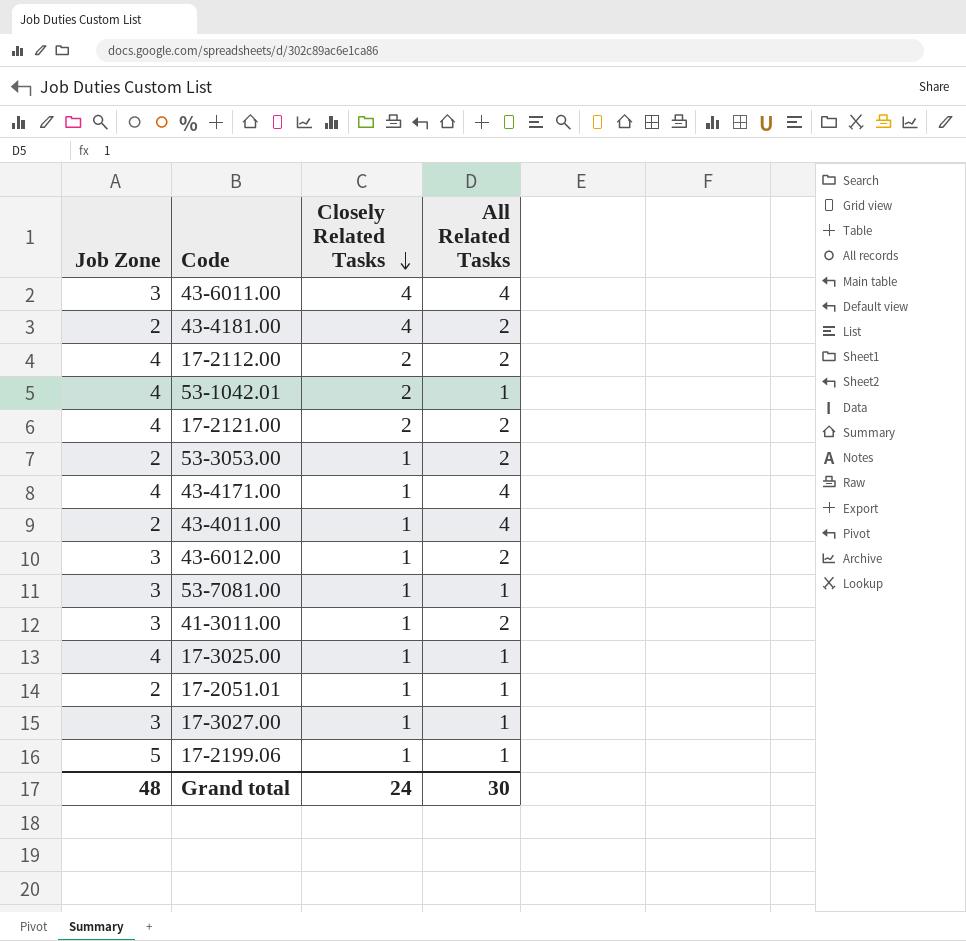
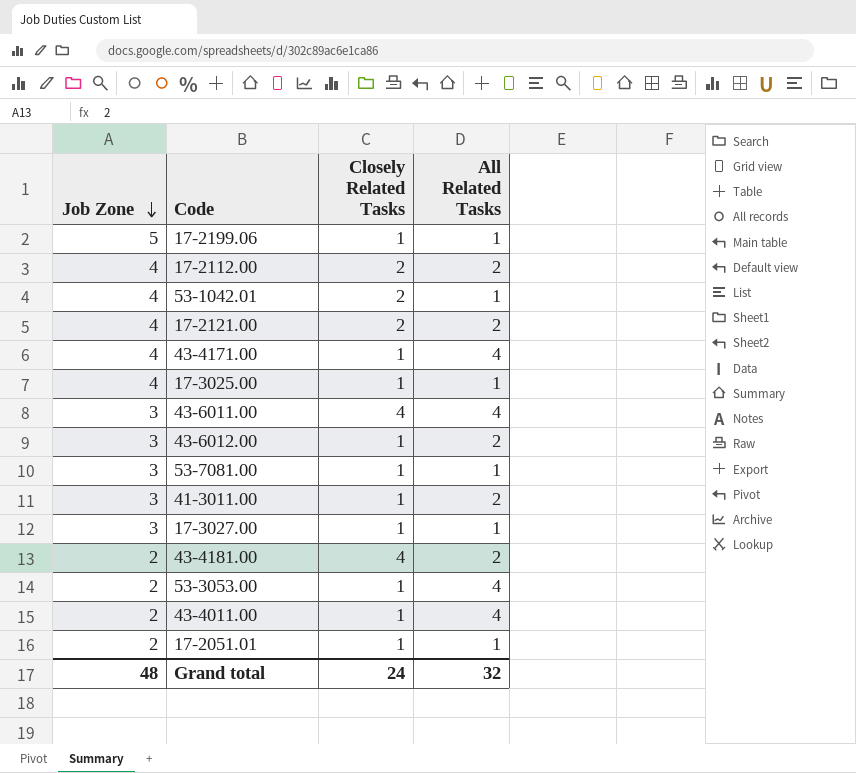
row order: Closely Related Tasks descending -> Job Zone descending
53-3053.00 | All Related Tasks: 2 -> 4
Grand total | All Related Tasks: 30 -> 32

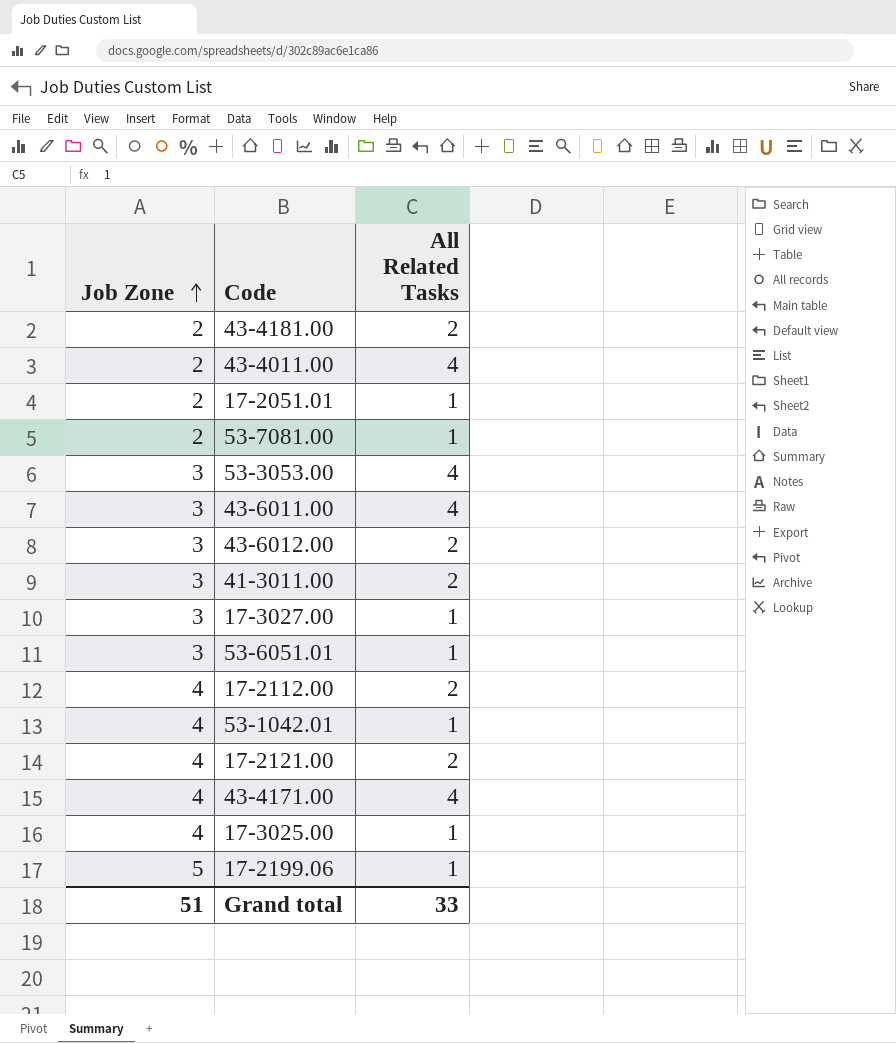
row order: Job Zone descending -> Job Zone ascending
column Closely Related Tasks | position: 3 -> none
53-7081.00 | Job Zone: 3 -> 2
53-3053.00 | Job Zone: 2 -> 3
row 53-6051.01: none -> 3 | 1
Grand total | Job Zone: 48 -> 51
Grand total | All Related Tasks: 32 -> 33

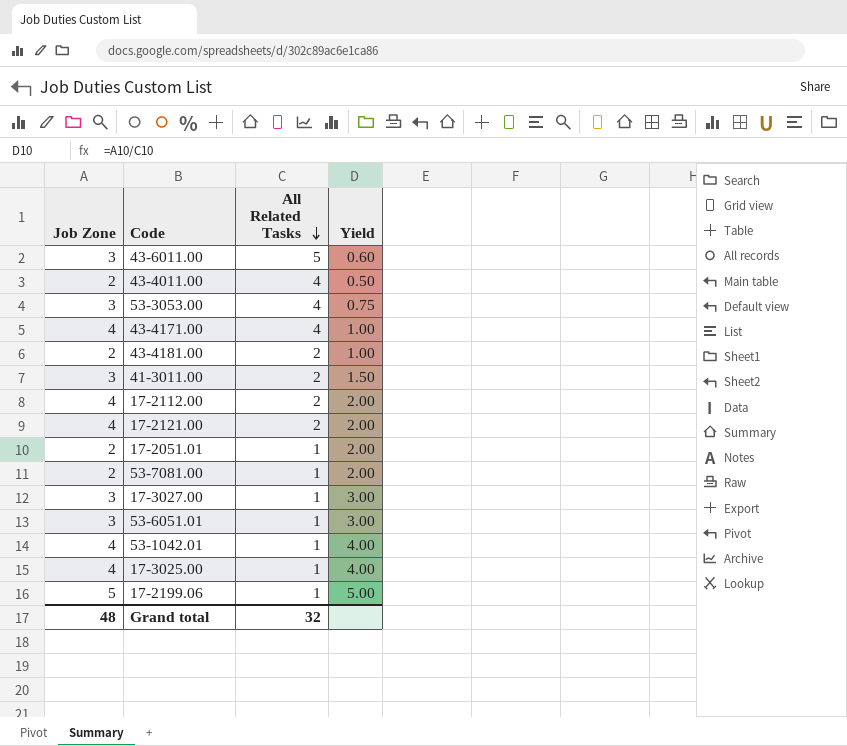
row order: Job Zone ascending -> All Related Tasks descending
column Yield | formula: none -> [Job Zone] / [All Related Tasks]
row 43-6012.00: 3 | 2 -> none
43-6011.00 | All Related Tasks: 4 -> 5
Grand total | Job Zone: 51 -> 48
Grand total | All Related Tasks: 33 -> 32

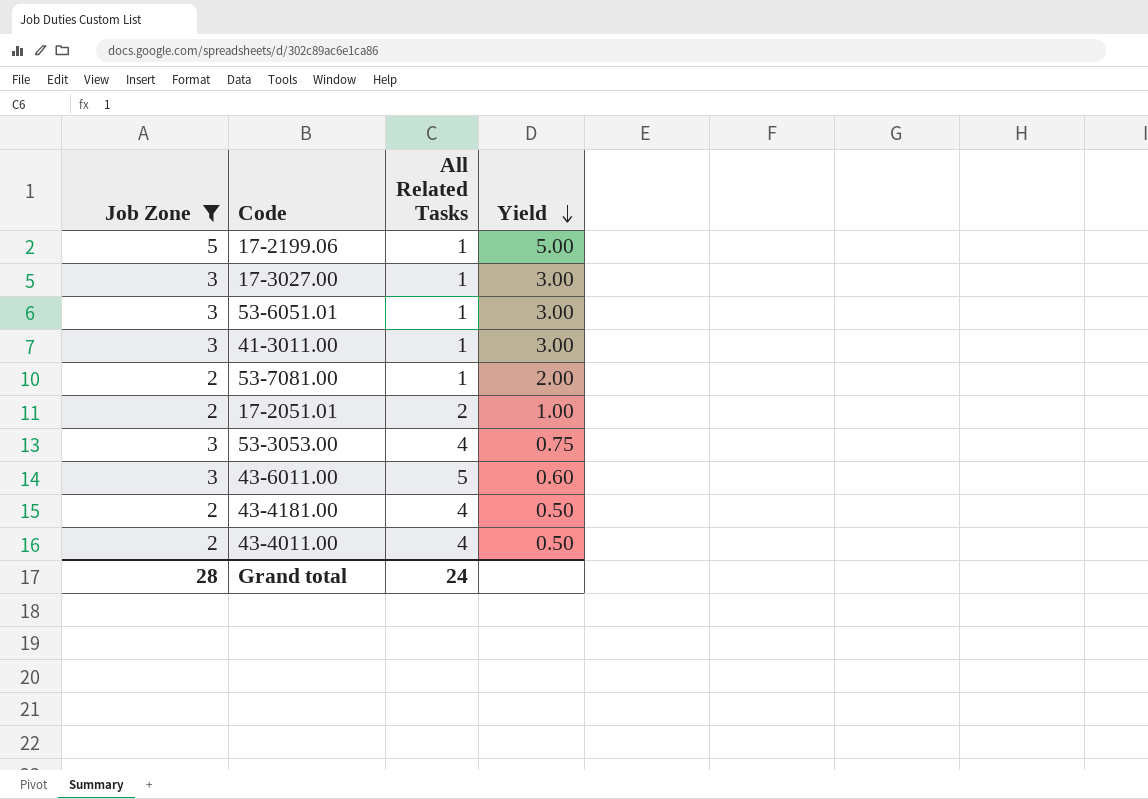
filter: none -> Job Zone != 4
row order: All Related Tasks descending -> Yield descending
41-3011.00 | All Related Tasks: 2 -> 1
41-3011.00 | Yield: 1.50 -> 3.00
17-2051.01 | All Related Tasks: 1 -> 2
17-2051.01 | Yield: 2.00 -> 1.00
43-4181.00 | All Related Tasks: 2 -> 4
43-4181.00 | Yield: 1.00 -> 0.50
Grand total | Job Zone: 48 -> 28
Grand total | All Related Tasks: 32 -> 24

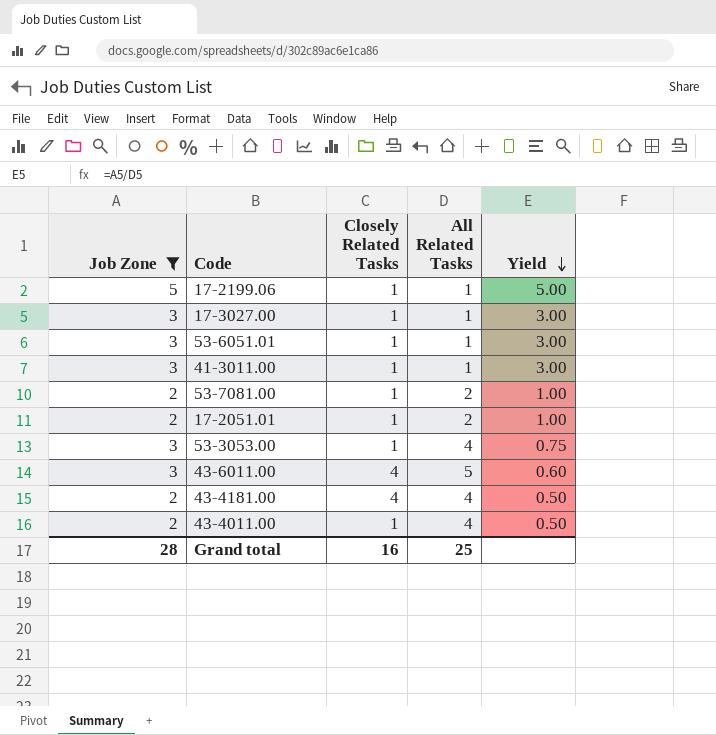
column Closely Related Tasks | position: none -> 3
53-7081.00 | All Related Tasks: 1 -> 2
53-7081.00 | Yield: 2.00 -> 1.00
Grand total | All Related Tasks: 24 -> 25

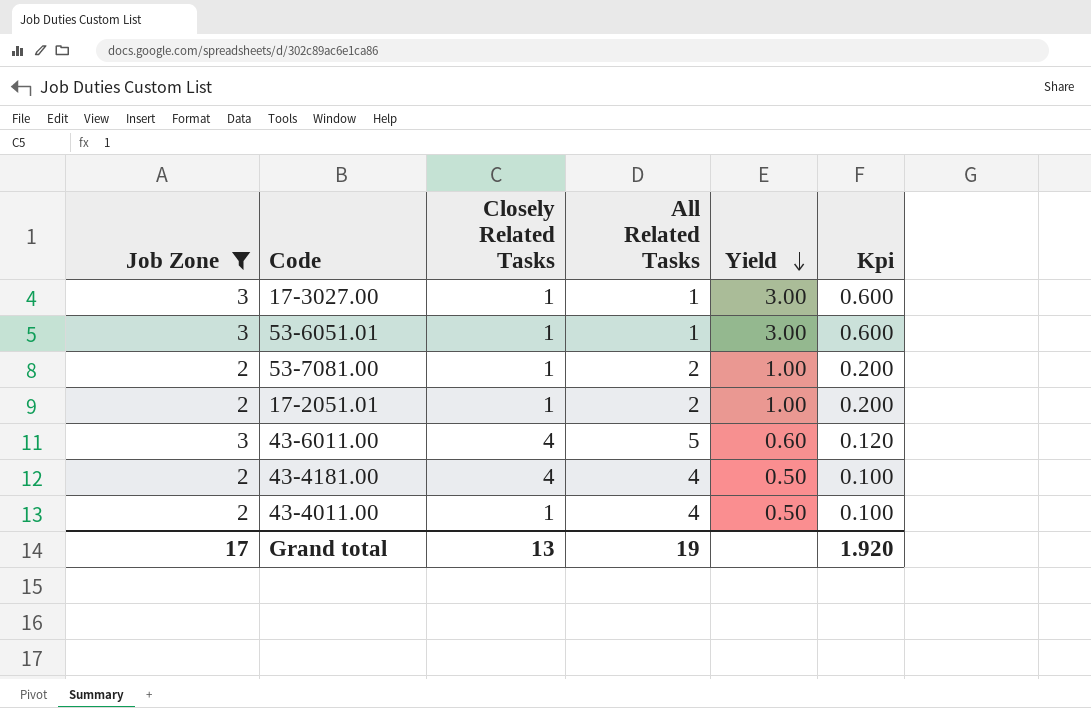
column Kpi | formula: none -> [Yield] * 0.2
row 17-2199.06: 5 | 1 | 1 | 5.00 -> none
row 41-3011.00: 3 | 1 | 1 | 3.00 -> none
row 53-3053.00: 3 | 1 | 4 | 0.75 -> none
Grand total | Job Zone: 28 -> 17
Grand total | Closely Related Tasks: 16 -> 13
Grand total | All Related Tasks: 25 -> 19

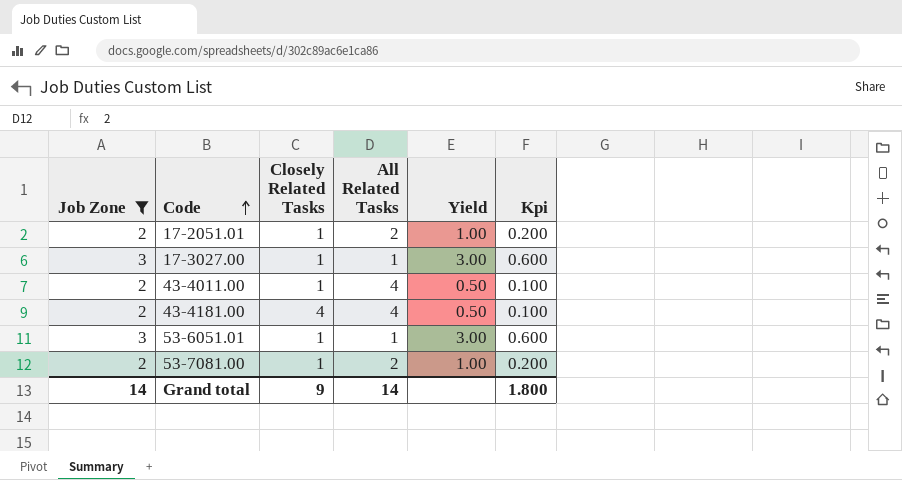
row order: Yield descending -> Code ascending
row 43-6011.00: 3 | 4 | 5 | 0.60 | 0.120 -> none
Grand total | Job Zone: 17 -> 14
Grand total | Closely Related Tasks: 13 -> 9
Grand total | All Related Tasks: 19 -> 14
Grand total | Kpi: 1.920 -> 1.800

